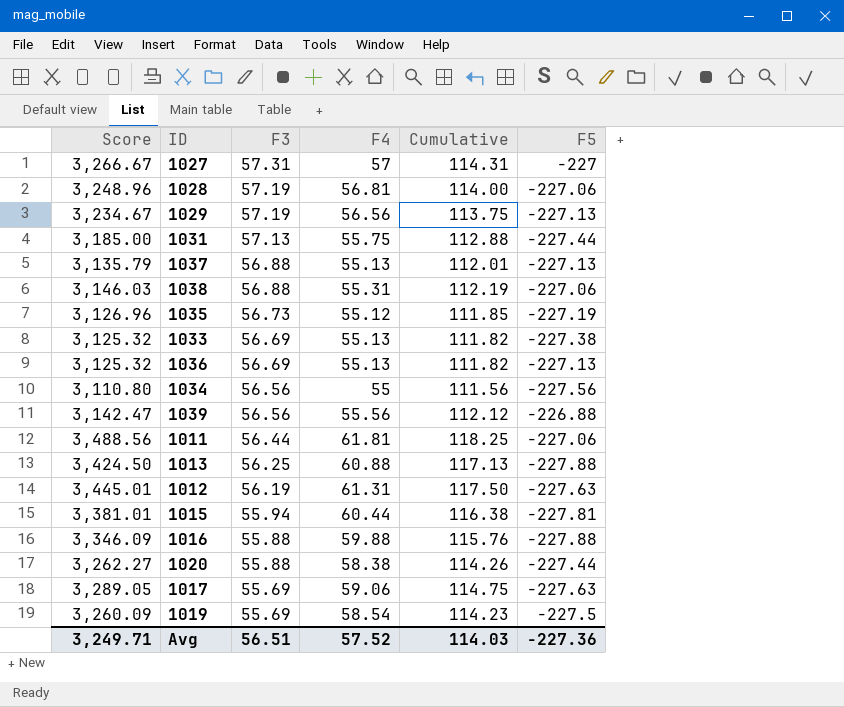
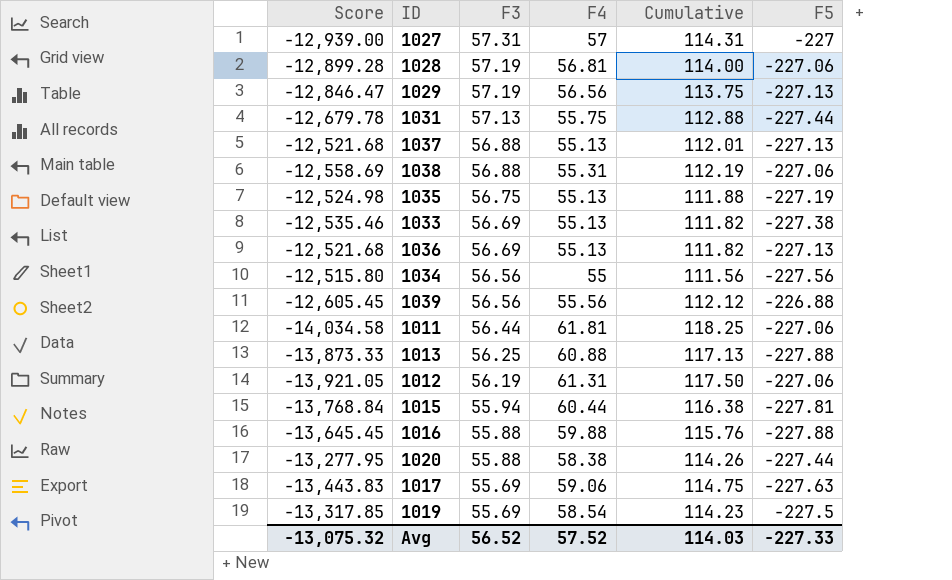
column Score | formula: [F3] * [F4] -> [F4] * [F5]
1035 | F3: 56.73 -> 56.75
1035 | F4: 55.12 -> 55.13
1035 | Cumulative: 111.85 -> 111.88
1012 | F5: -227.63 -> -227.06
Avg | Score: 3,249.71 -> -13,075.32
Avg | F3: 56.51 -> 56.52
Avg | F5: -227.36 -> -227.33

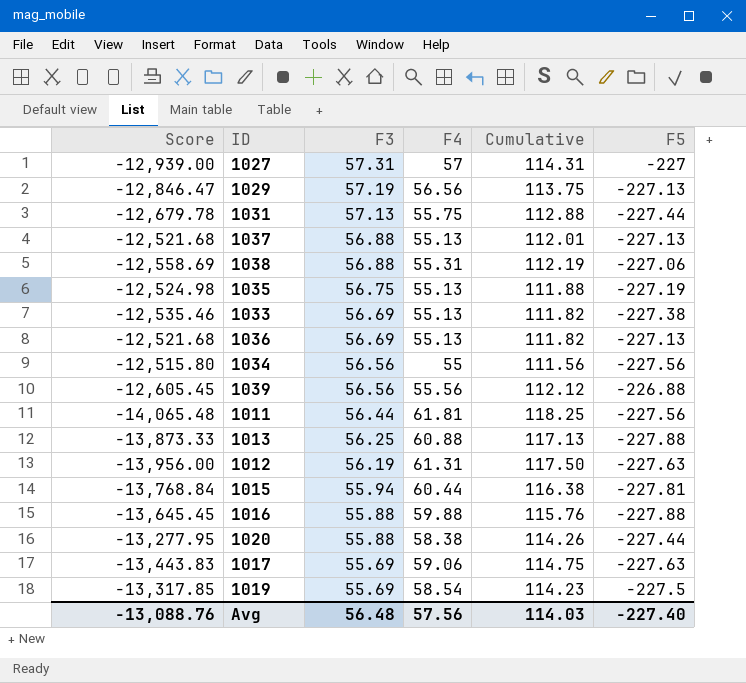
row 1028: -12,899.28 | 57.19 | 56.81 | 114.00 | -227.06 -> none
1011 | Score: -14,034.58 -> -14,065.48
1011 | F5: -227.06 -> -227.56
1012 | Score: -13,921.05 -> -13,956.00
1012 | F5: -227.06 -> -227.63
Avg | Score: -13,075.32 -> -13,088.76
Avg | F3: 56.52 -> 56.48
Avg | F4: 57.52 -> 57.56
Avg | F5: -227.33 -> -227.40

